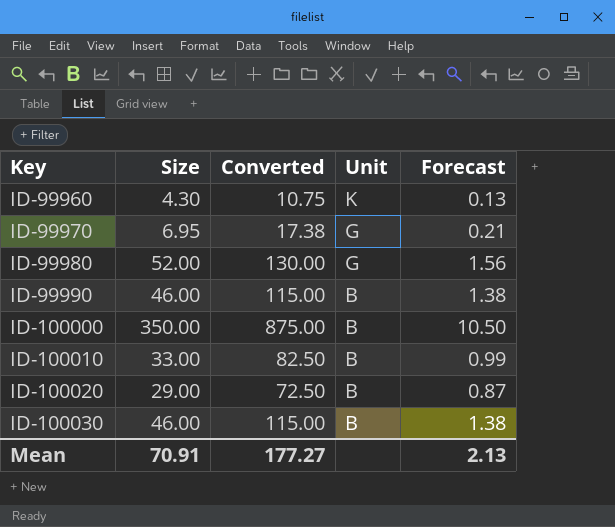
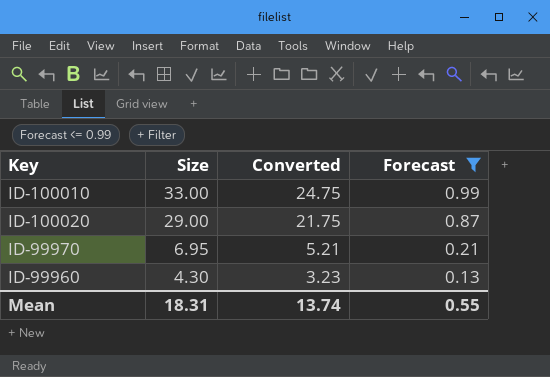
filter: none -> Forecast <= 0.99
row order: Key ascending -> Size descending
column Unit | position: 4 -> none
column Converted | formula: [Size] * 2.5 -> [Size] * 0.75
Mean | Size: 70.91 -> 18.31
Mean | Converted: 177.27 -> 13.74
Mean | Forecast: 2.13 -> 0.55

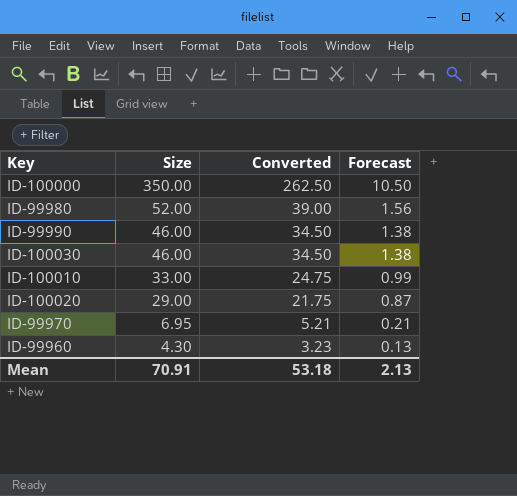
filter: Forecast <= 0.99 -> none
Mean | Size: 18.31 -> 70.91
Mean | Converted: 13.74 -> 53.18
Mean | Forecast: 0.55 -> 2.13

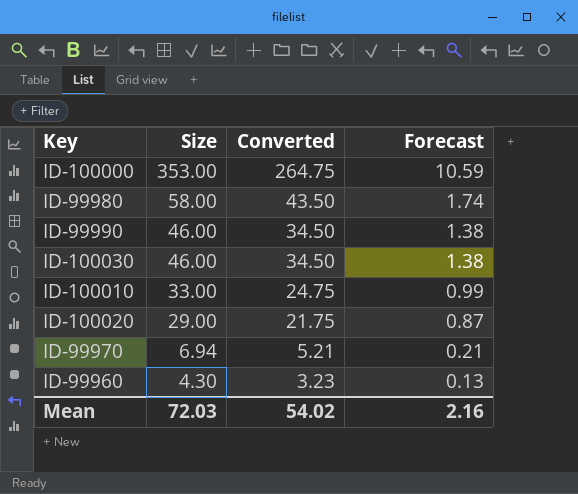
ID-100000 | Size: 350.00 -> 353.00
ID-100000 | Converted: 262.50 -> 264.75
ID-100000 | Forecast: 10.50 -> 10.59
ID-99980 | Size: 52.00 -> 58.00
ID-99980 | Converted: 39.00 -> 43.50
ID-99980 | Forecast: 1.56 -> 1.74
ID-99970 | Size: 6.95 -> 6.94
Mean | Size: 70.91 -> 72.03
Mean | Converted: 53.18 -> 54.02
Mean | Forecast: 2.13 -> 2.16

